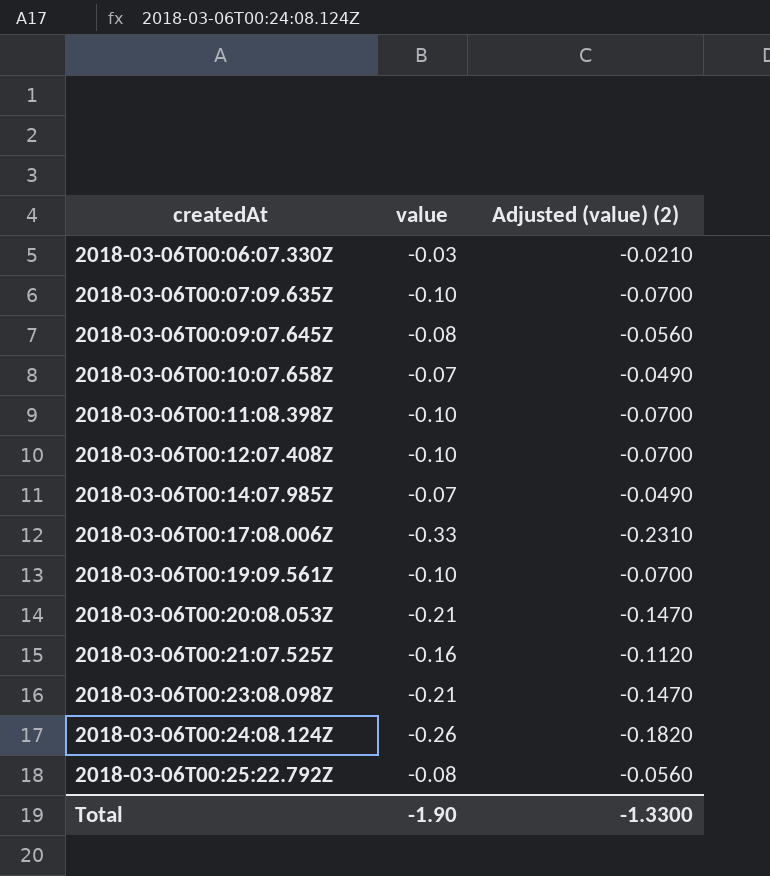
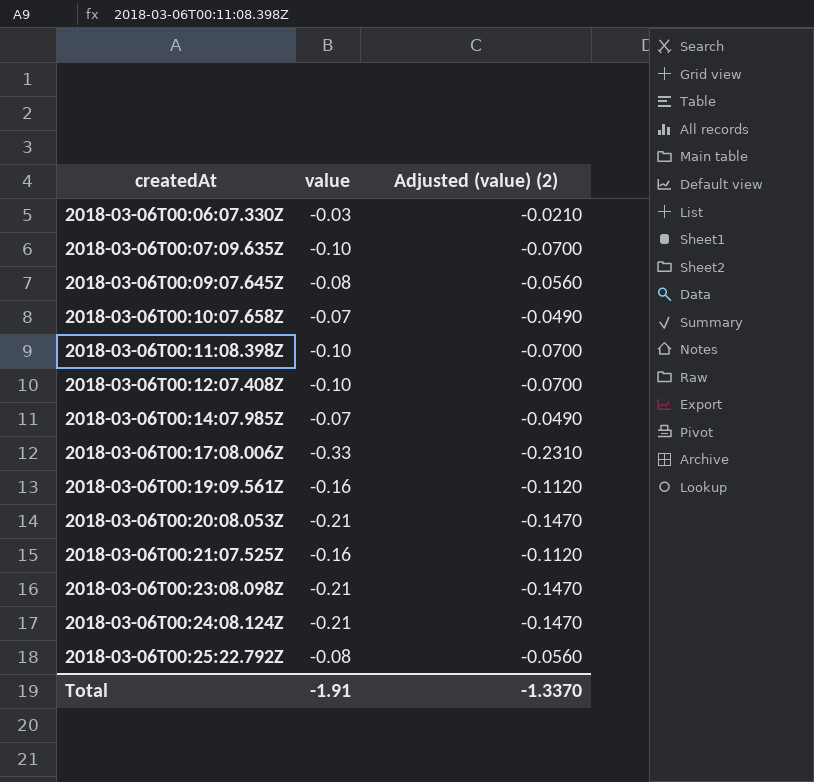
2018-03-06T00:19:09.561Z | value: -0.10 -> -0.16
2018-03-06T00:19:09.561Z | Adjusted (value) (2): -0.0700 -> -0.1120
2018-03-06T00:24:08.124Z | value: -0.26 -> -0.21
2018-03-06T00:24:08.124Z | Adjusted (value) (2): -0.1820 -> -0.1470
Total | value: -1.90 -> -1.91
Total | Adjusted (value) (2): -1.3300 -> -1.3370

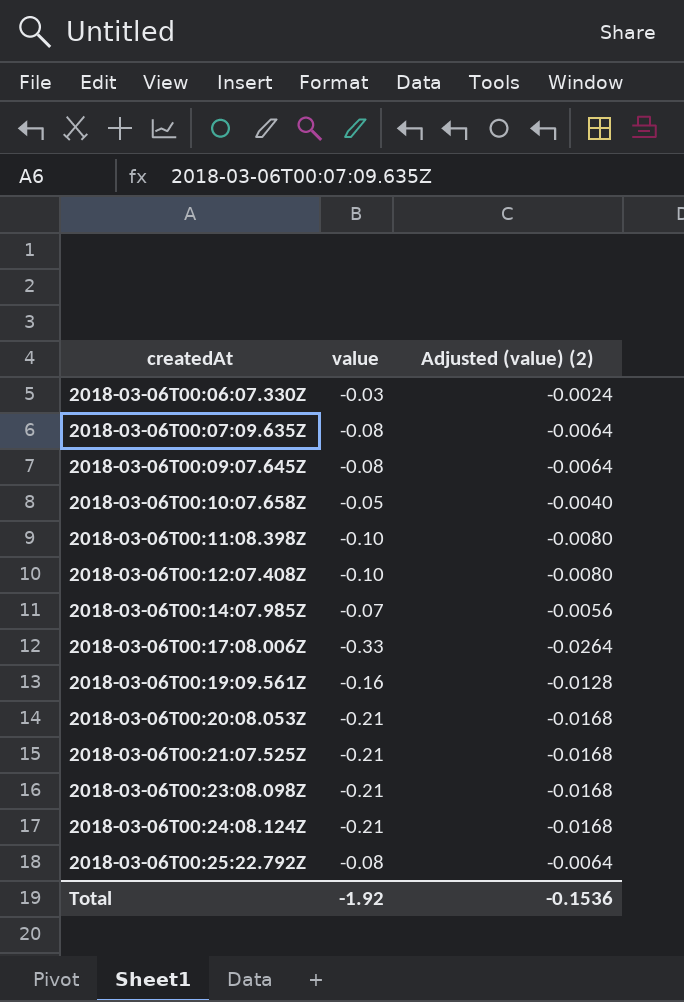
column Adjusted (value) (2) | formula: [value] * 0.7 -> [value] * 0.08
2018-03-06T00:07:09.635Z | value: -0.10 -> -0.08
2018-03-06T00:10:07.658Z | value: -0.07 -> -0.05
2018-03-06T00:21:07.525Z | value: -0.16 -> -0.21
Total | value: -1.91 -> -1.92
Total | Adjusted (value) (2): -1.3370 -> -0.1536

